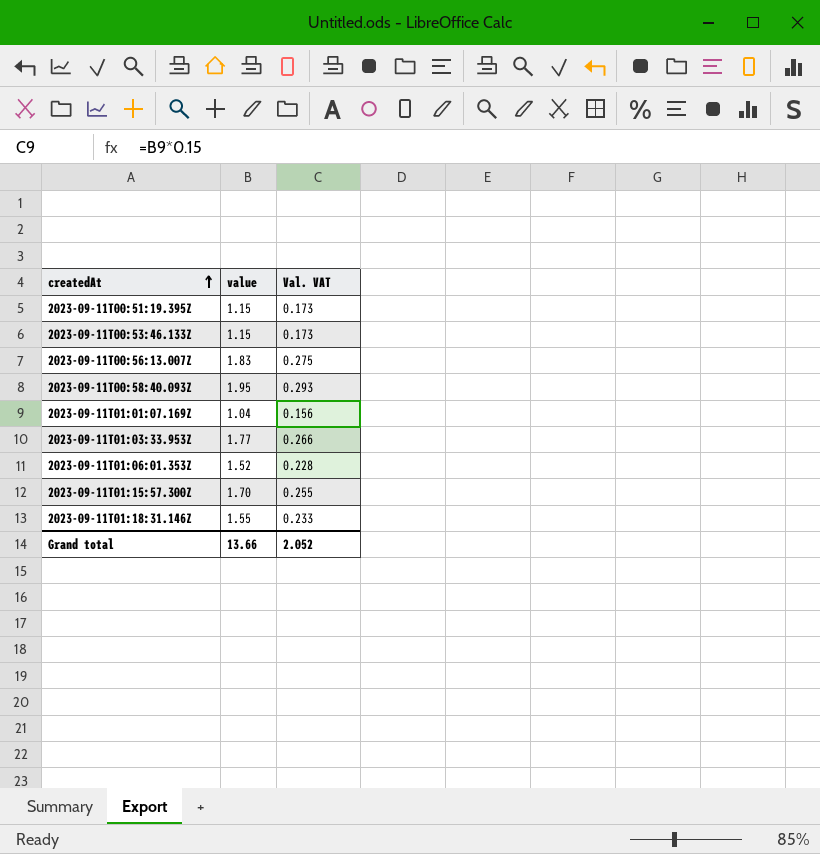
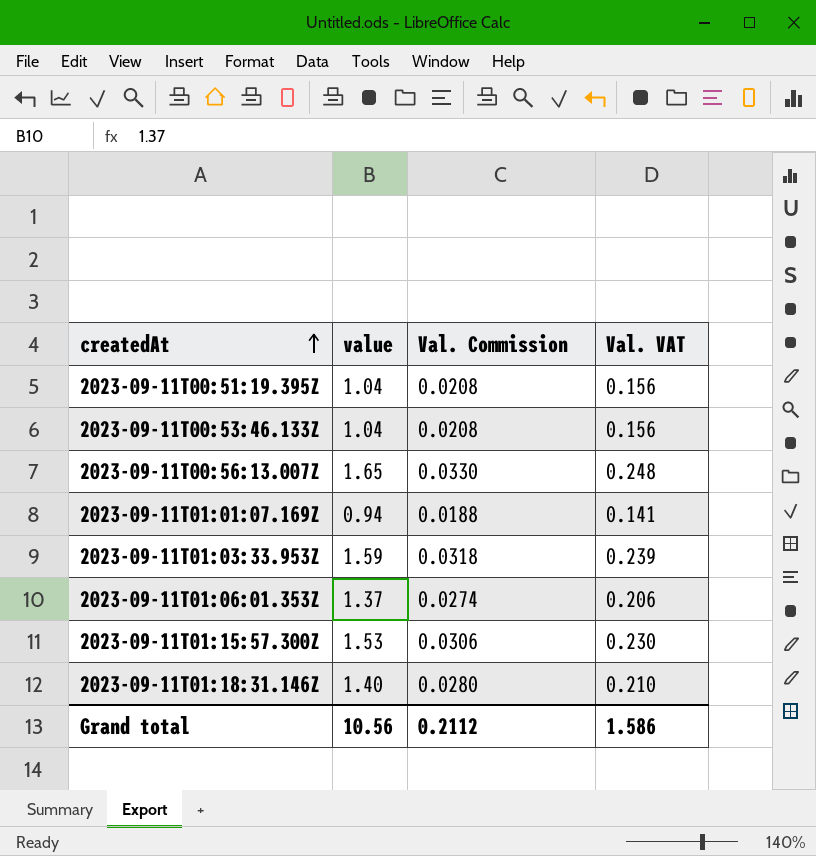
column Val. Commission | formula: none -> [value] * 0.02
row 2023-09-11T00:58:40.093Z: 1.95 | 0.293 -> none
2023-09-11T00:51:19.395Z | value: 1.15 -> 1.04
2023-09-11T00:51:19.395Z | Val. VAT: 0.173 -> 0.156
2023-09-11T00:53:46.133Z | value: 1.15 -> 1.04
2023-09-11T00:53:46.133Z | Val. VAT: 0.173 -> 0.156
2023-09-11T00:56:13.007Z | value: 1.83 -> 1.65
2023-09-11T00:56:13.007Z | Val. VAT: 0.275 -> 0.248
2023-09-11T01:01:07.169Z | value: 1.04 -> 0.94
2023-09-11T01:01:07.169Z | Val. VAT: 0.156 -> 0.141
2023-09-11T01:03:33.953Z | value: 1.77 -> 1.59
2023-09-11T01:03:33.953Z | Val. VAT: 0.266 -> 0.239
2023-09-11T01:06:01.353Z | value: 1.52 -> 1.37
2023-09-11T01:06:01.353Z | Val. VAT: 0.228 -> 0.206
2023-09-11T01:15:57.300Z | value: 1.70 -> 1.53
2023-09-11T01:15:57.300Z | Val. VAT: 0.255 -> 0.230
2023-09-11T01:18:31.146Z | value: 1.55 -> 1.40
2023-09-11T01:18:31.146Z | Val. VAT: 0.233 -> 0.210
Grand total | value: 13.66 -> 10.56
Grand total | Val. VAT: 2.052 -> 1.586

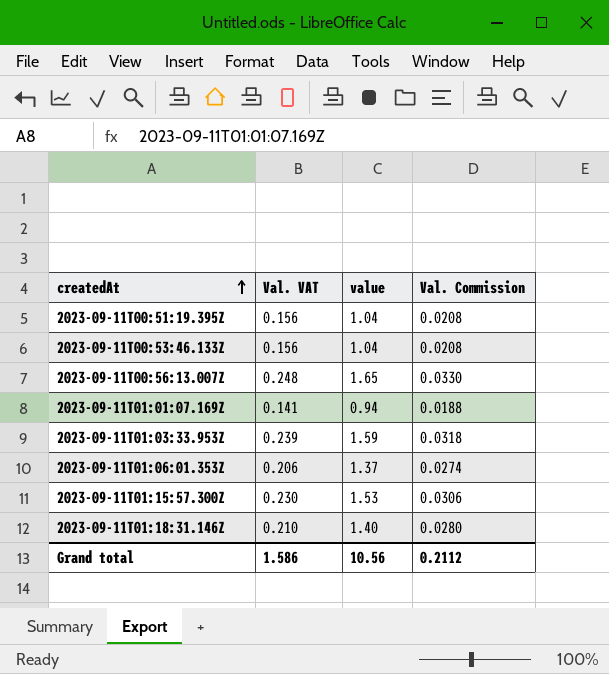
column Val. VAT | position: 4 -> 2

